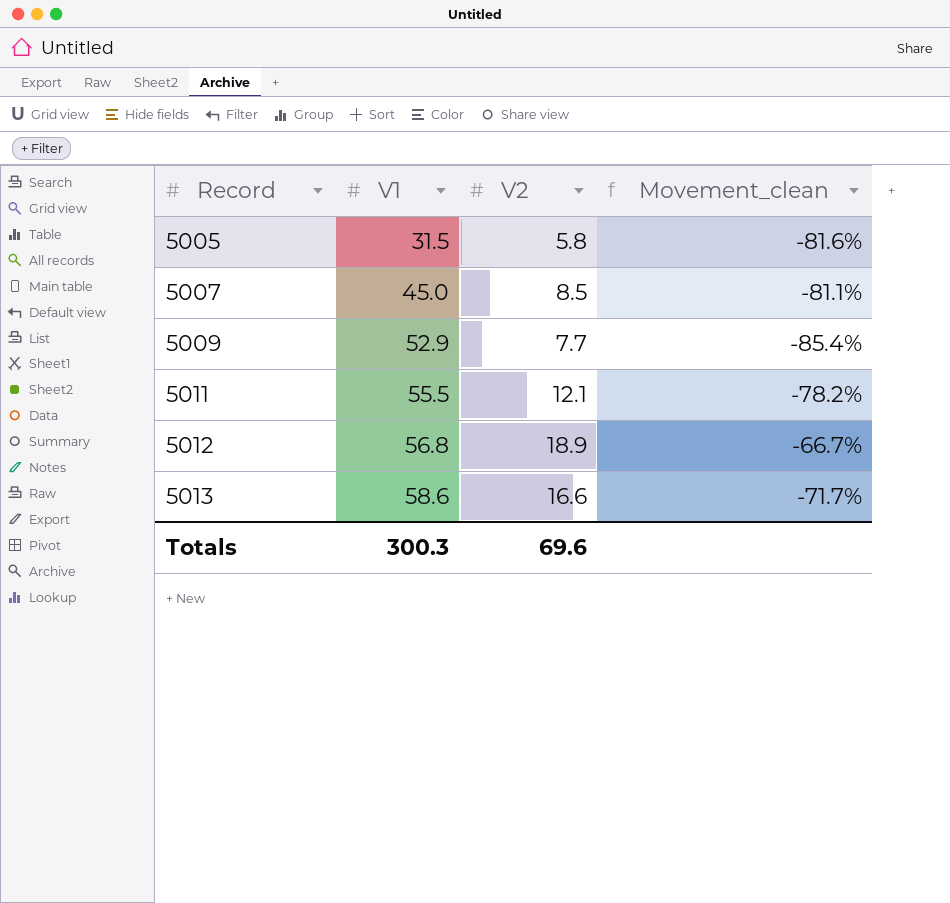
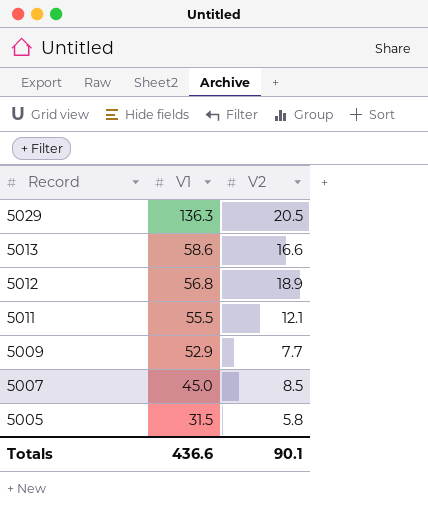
row order: Record ascending -> Record descending
column Movement_clean | formula: ([V2] - [V1]) / [V1] -> none
row 5029: none -> 136.3 | 20.5
Totals | V1: 300.3 -> 436.6
Totals | V2: 69.6 -> 90.1

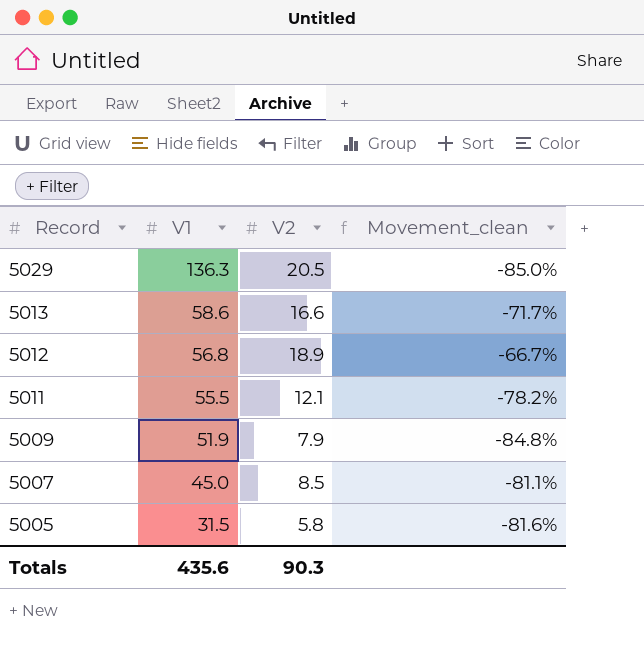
column Movement_clean | formula: none -> ([V2] - [V1]) / [V1]
5009 | V1: 52.9 -> 51.9
5009 | V2: 7.7 -> 7.9
Totals | V1: 436.6 -> 435.6
Totals | V2: 90.1 -> 90.3

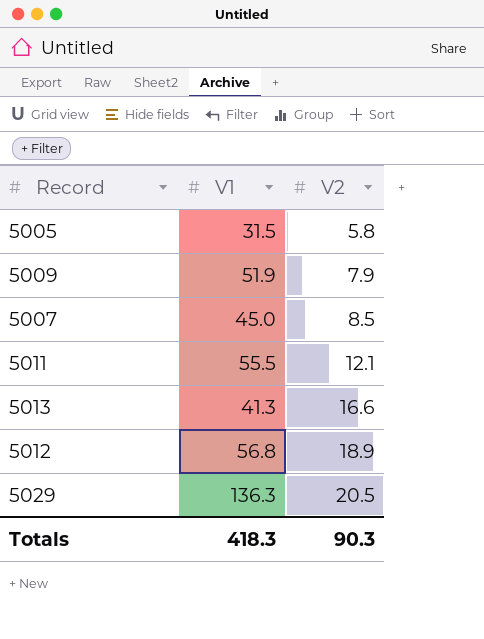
row order: Record descending -> V2 ascending
column Movement_clean | formula: ([V2] - [V1]) / [V1] -> none
5013 | V1: 58.6 -> 41.3
Totals | V1: 435.6 -> 418.3

